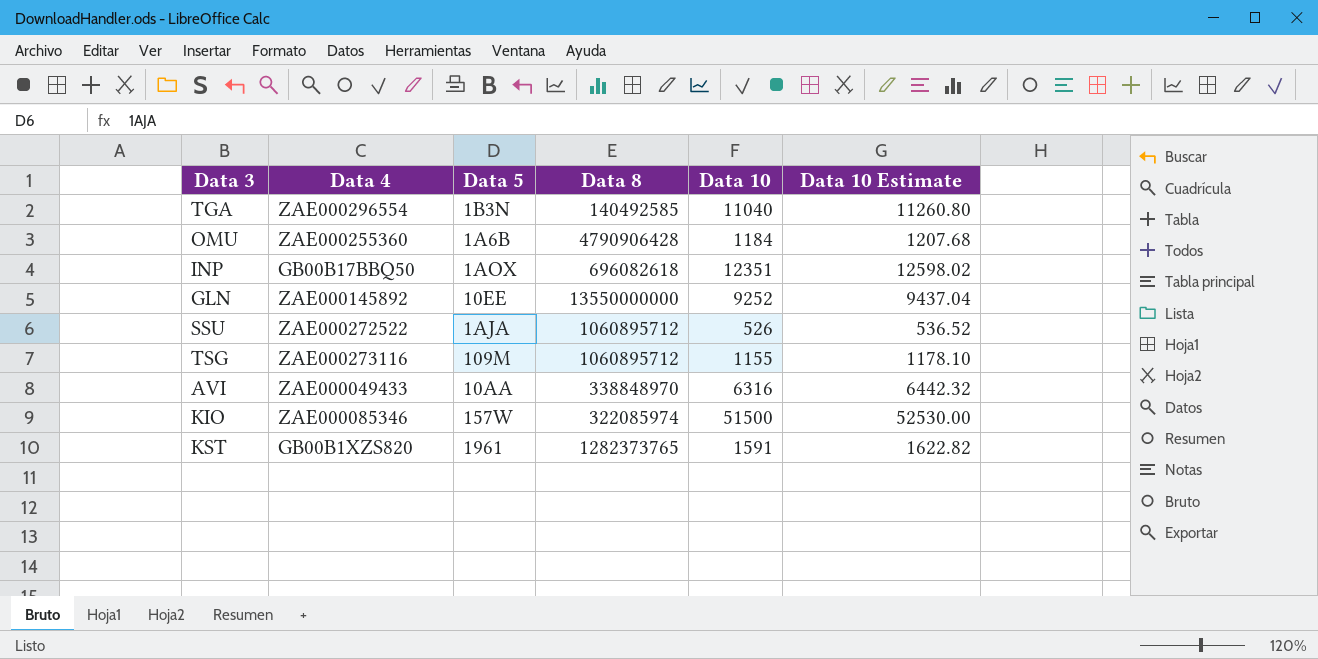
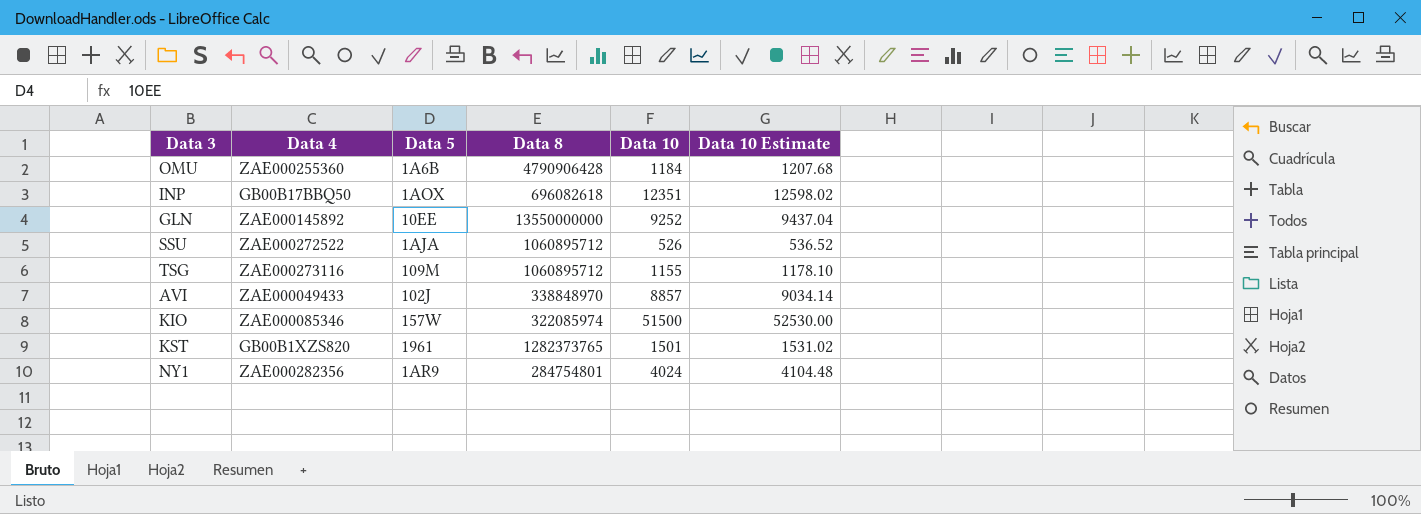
row TGA: ZAE000296554 | 1B3N | 140492585 | 11040 | 11260.80 -> none
AVI | Data 5: 10AA -> 102J
AVI | Data 10: 6316 -> 8857
AVI | Data 10 Estimate: 6442.32 -> 9034.14
KST | Data 10: 1591 -> 1501
KST | Data 10 Estimate: 1622.82 -> 1531.02
row NY1: none -> ZAE000282356 | 1AR9 | 284754801 | 4024 | 4104.48

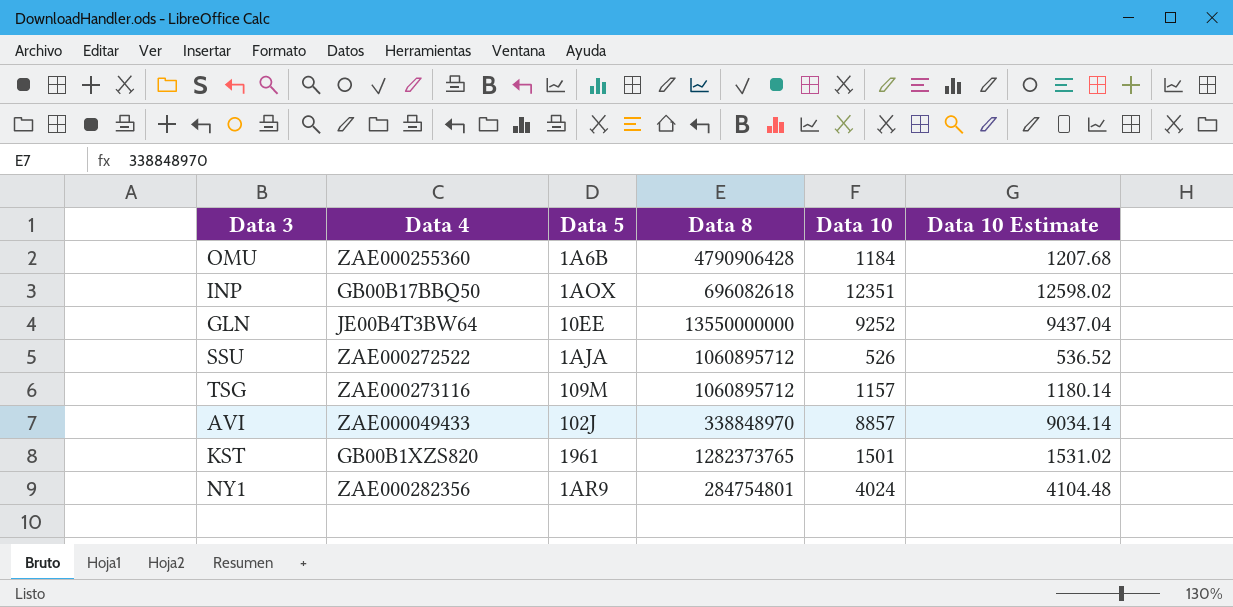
row KIO: ZAE000085346 | 157W | 322085974 | 51500 | 52530.00 -> none
GLN | Data 4: ZAE000145892 -> JE00B4T3BW64
TSG | Data 10: 1155 -> 1157
TSG | Data 10 Estimate: 1178.10 -> 1180.14

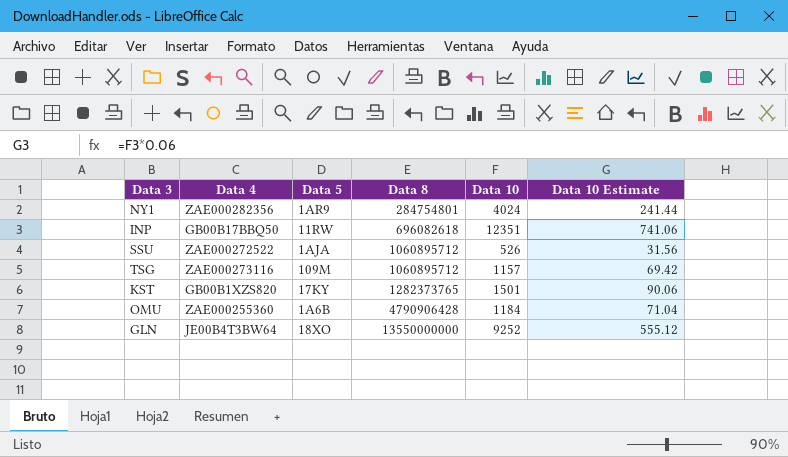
row order: none -> Data 8 ascending
column Data 10 Estimate | formula: [Data 10] * 1.02 -> [Data 10] * 0.06
row AVI: ZAE000049433 | 102J | 338848970 | 8857 | 9034.14 -> none
INP | Data 5: 1AOX -> 11RW
KST | Data 5: 1961 -> 17KY
GLN | Data 5: 10EE -> 18XO

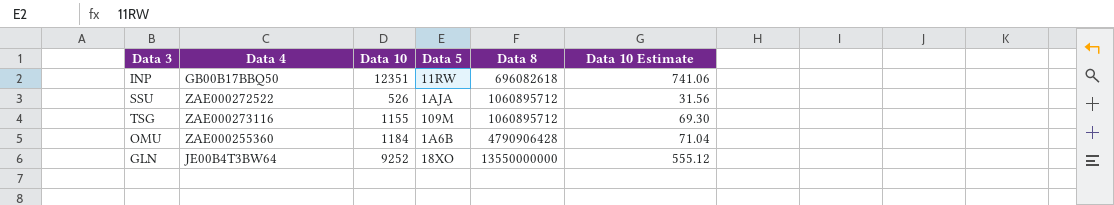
column Data 10 | position: 5 -> 3
row NY1: ZAE000282356 | 1AR9 | 284754801 | 4024 | 241.44 -> none
row KST: GB00B1XZS820 | 17KY | 1282373765 | 1501 | 90.06 -> none
TSG | Data 10: 1157 -> 1155
TSG | Data 10 Estimate: 69.42 -> 69.30

